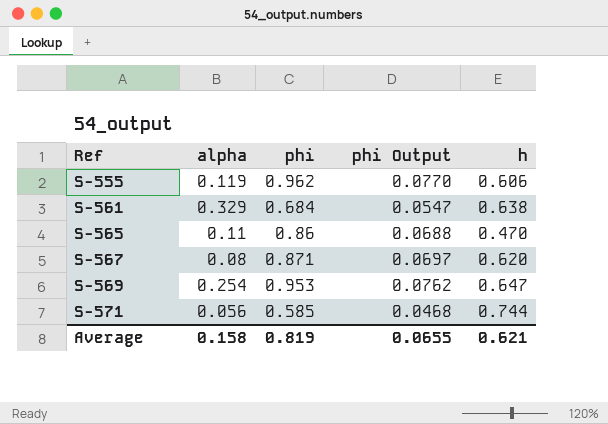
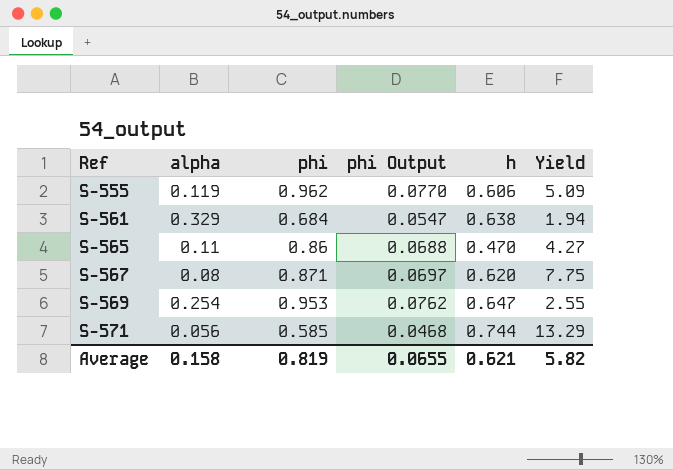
column Yield | formula: none -> [h] / [alpha]

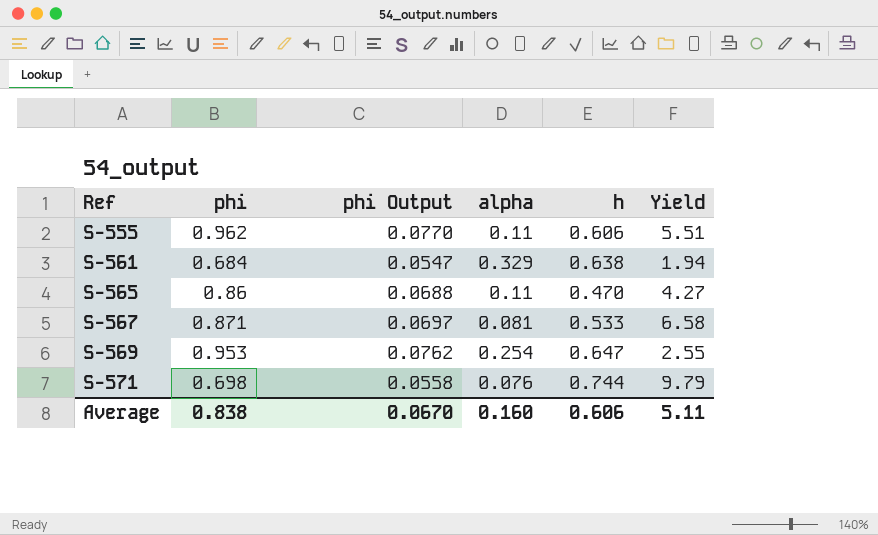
column alpha | position: 2 -> 4
S-555 | alpha: 0.119 -> 0.11
S-555 | Yield: 5.09 -> 5.51
S-567 | alpha: 0.08 -> 0.081
S-567 | h: 0.620 -> 0.533
S-567 | Yield: 7.75 -> 6.58
S-571 | phi: 0.585 -> 0.698
S-571 | phi Output: 0.0468 -> 0.0558
S-571 | alpha: 0.056 -> 0.076
S-571 | Yield: 13.29 -> 9.79
Average | phi: 0.819 -> 0.838
Average | phi Output: 0.0655 -> 0.0670
Average | alpha: 0.158 -> 0.160
Average | h: 0.621 -> 0.606
Average | Yield: 5.82 -> 5.11

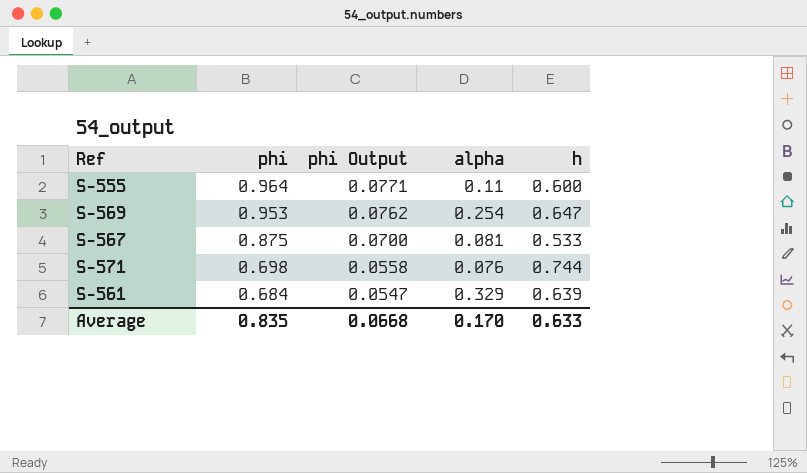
row order: Ref ascending -> phi descending
column Yield | formula: [h] / [alpha] -> none
row S-565: 0.86 | 0.0688 | 0.11 | 0.470 | 4.27 -> none
S-555 | phi: 0.962 -> 0.964
S-555 | phi Output: 0.0770 -> 0.0771
S-555 | h: 0.606 -> 0.600
S-567 | phi: 0.871 -> 0.875
S-567 | phi Output: 0.0697 -> 0.0700
S-561 | h: 0.638 -> 0.639
Average | phi: 0.838 -> 0.835
Average | phi Output: 0.0670 -> 0.0668
Average | alpha: 0.160 -> 0.170
Average | h: 0.606 -> 0.633

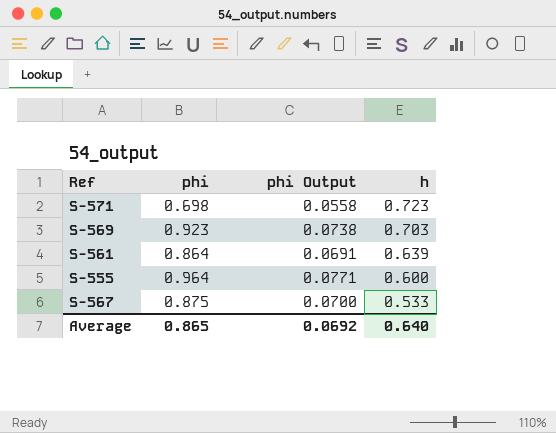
row order: phi descending -> h descending
column alpha | position: 4 -> none
S-571 | h: 0.744 -> 0.723
S-569 | phi: 0.953 -> 0.923
S-569 | phi Output: 0.0762 -> 0.0738
S-569 | h: 0.647 -> 0.703
S-561 | phi: 0.684 -> 0.864
S-561 | phi Output: 0.0547 -> 0.0691
Average | phi: 0.835 -> 0.865
Average | phi Output: 0.0668 -> 0.0692
Average | h: 0.633 -> 0.640

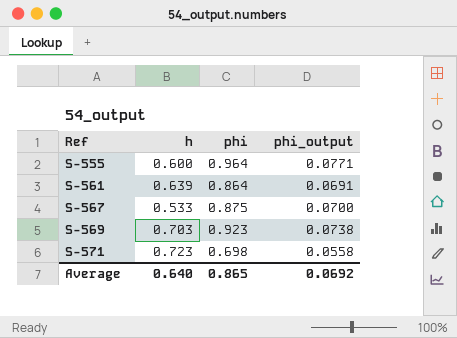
row order: h descending -> Ref ascending
column h | position: 4 -> 2
column name: phi Output -> phi_output

